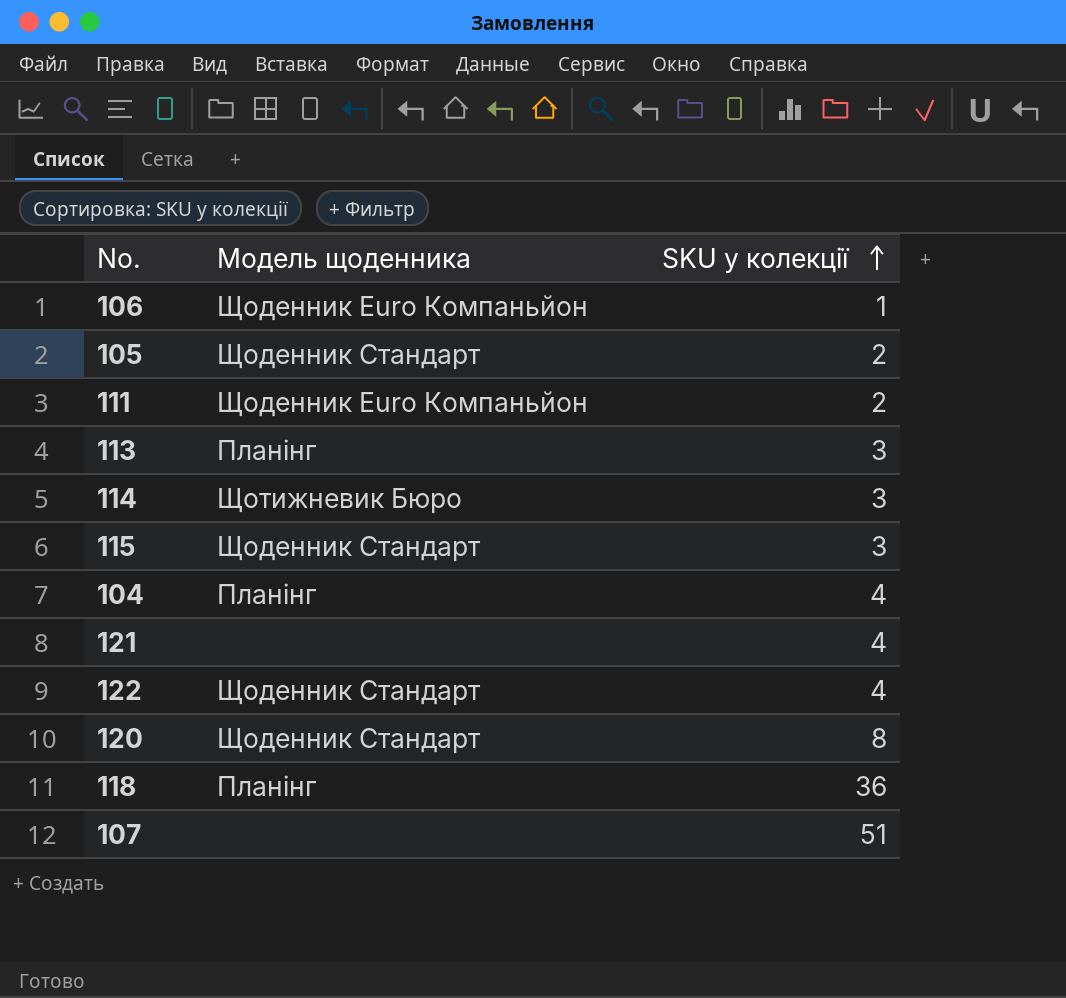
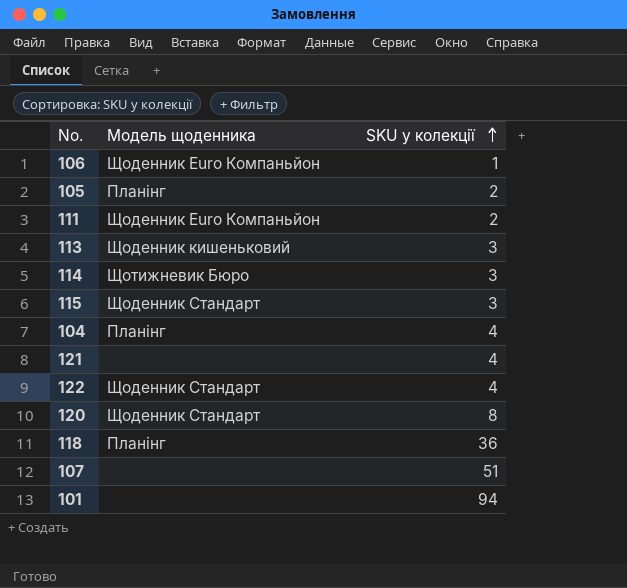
105 | Модель щоденника: Щоденник Стандарт -> Планінг
113 | Модель щоденника: Планінг -> Щоденник кишеньковий
row 101: none -> none | 94

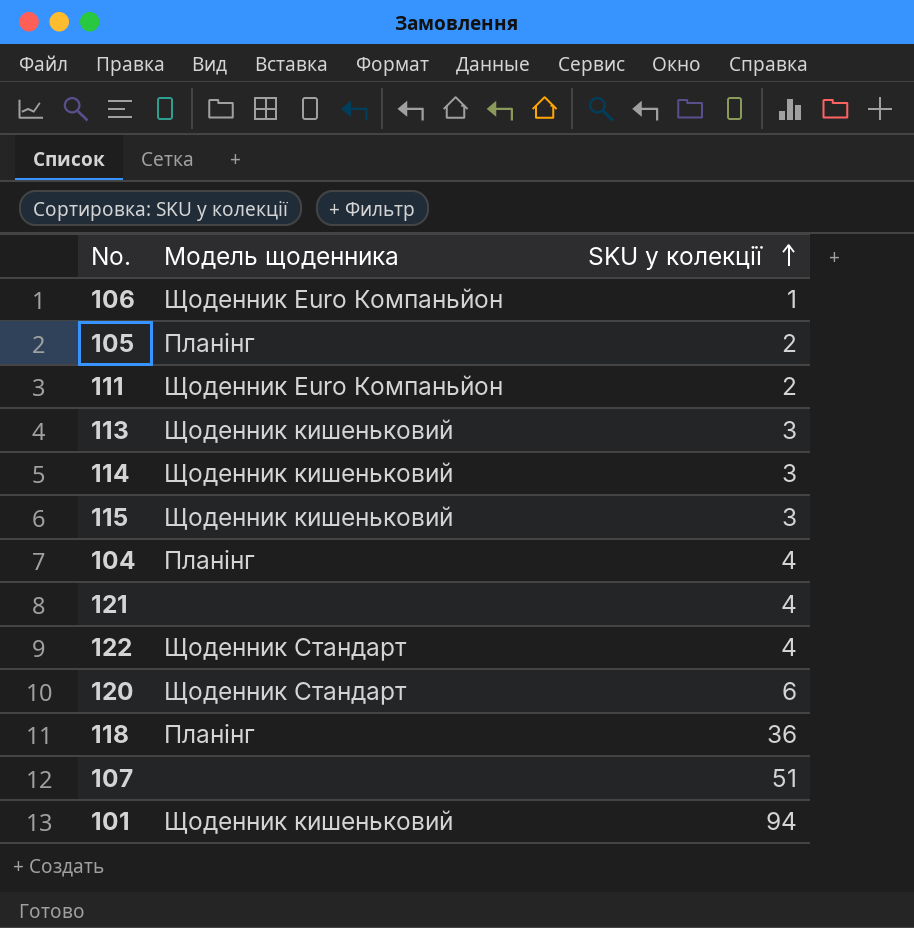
114 | Модель щоденника: Щотижневик Бюро -> Щоденник кишеньковий
115 | Модель щоденника: Щоденник Стандарт -> Щоденник кишеньковий
120 | SKU у колекції: 8 -> 6
101 | Модель щоденника: none -> Щоденник кишеньковий

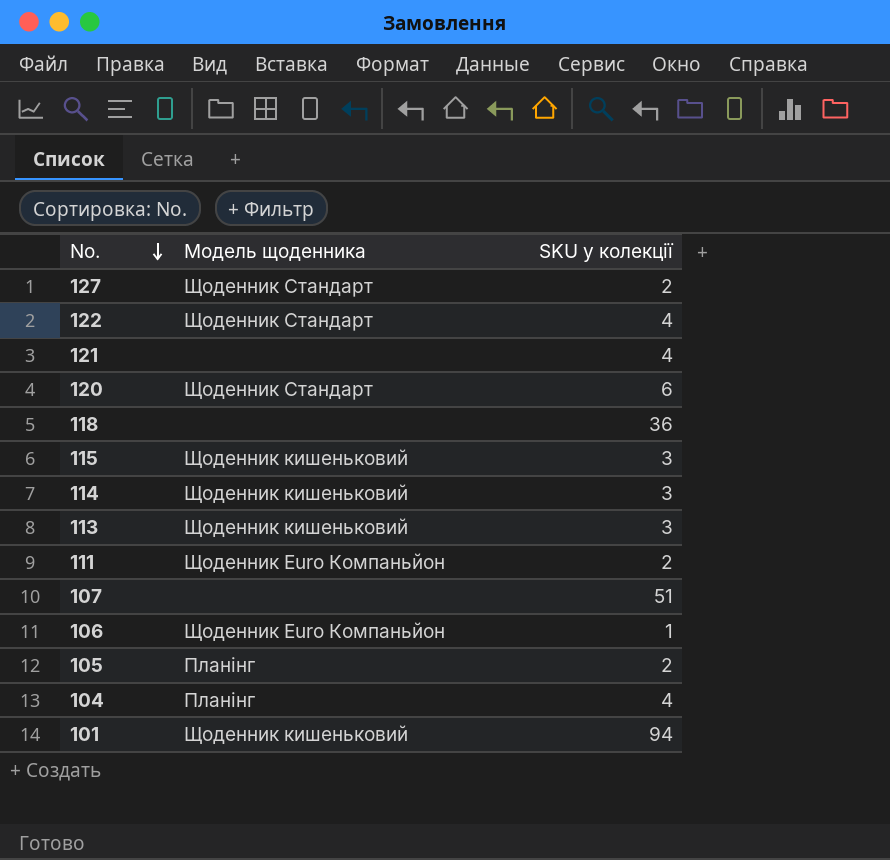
row order: SKU у колекції ascending -> No. descending
row 127: none -> Щоденник Стандарт | 2
118 | Модель щоденника: Планінг -> none

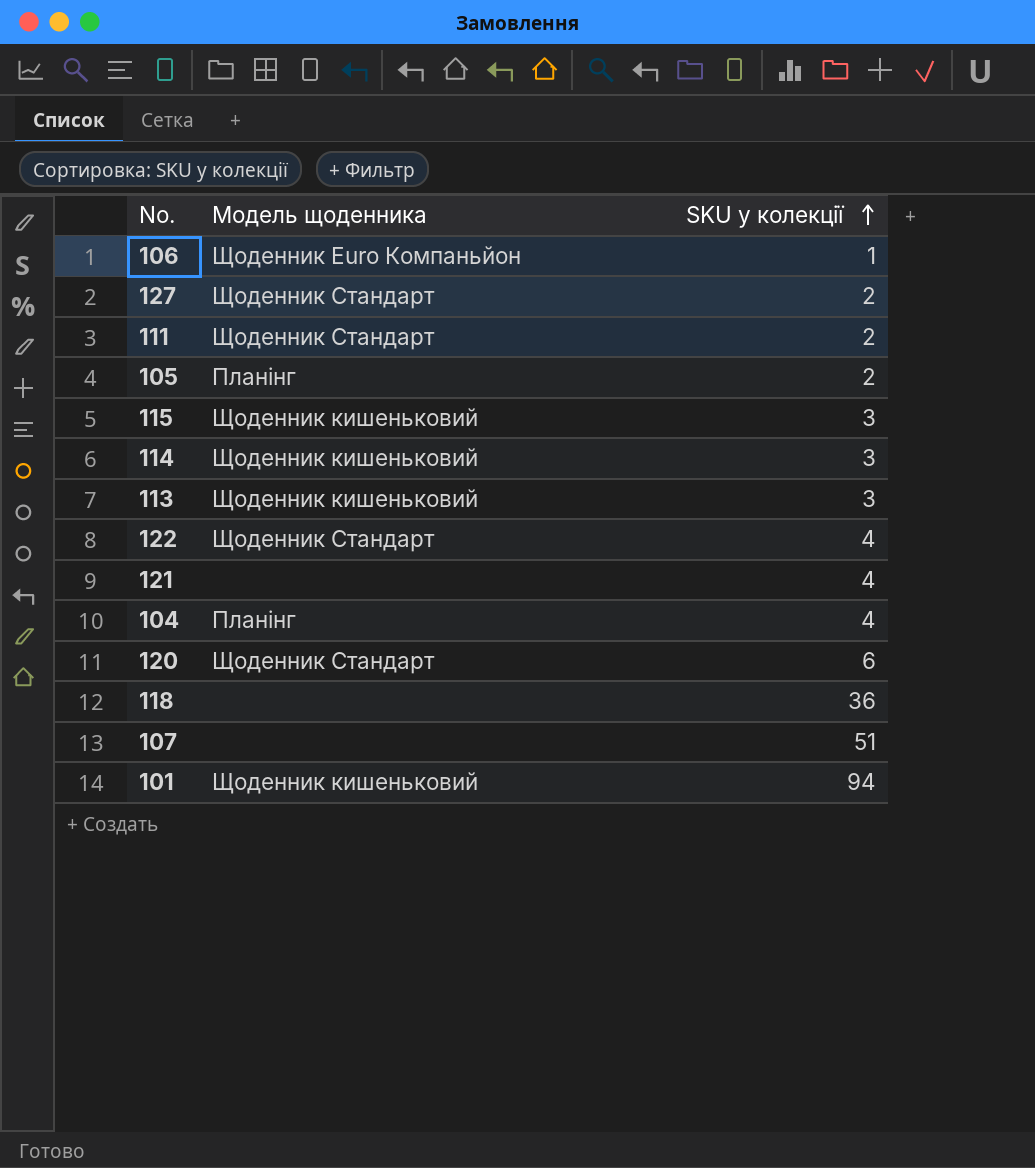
row order: No. descending -> SKU у колекції ascending
111 | Модель щоденника: Щоденник Euro Компаньйон -> Щоденник Стандарт

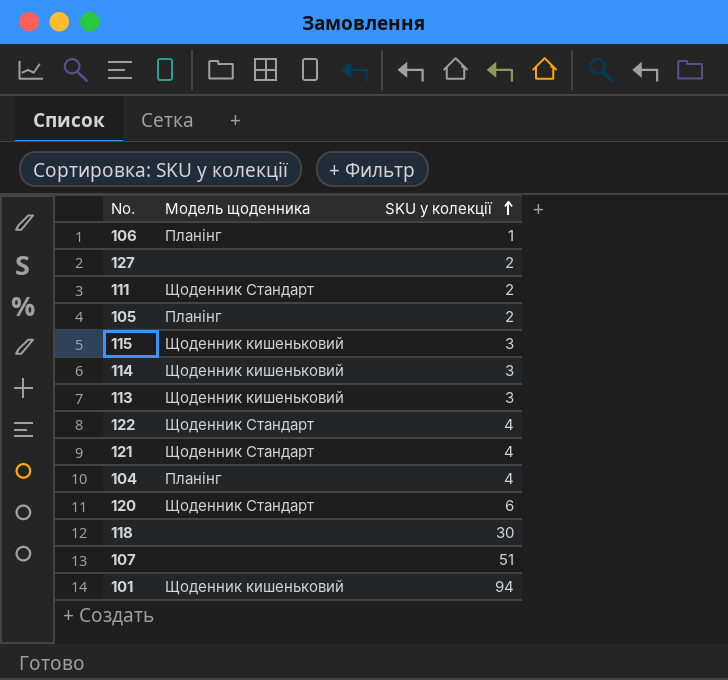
106 | Модель щоденника: Щоденник Euro Компаньйон -> Планінг
127 | Модель щоденника: Щоденник Стандарт -> none
121 | Модель щоденника: none -> Щоденник Стандарт
118 | SKU у колекції: 36 -> 30

